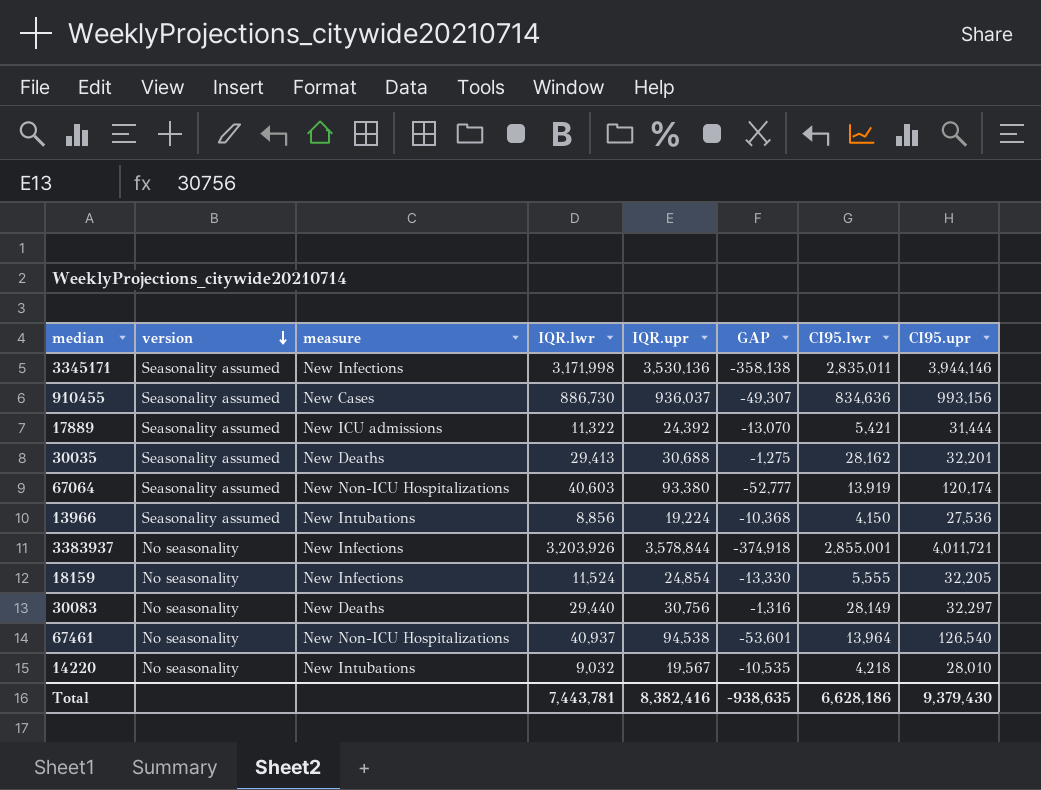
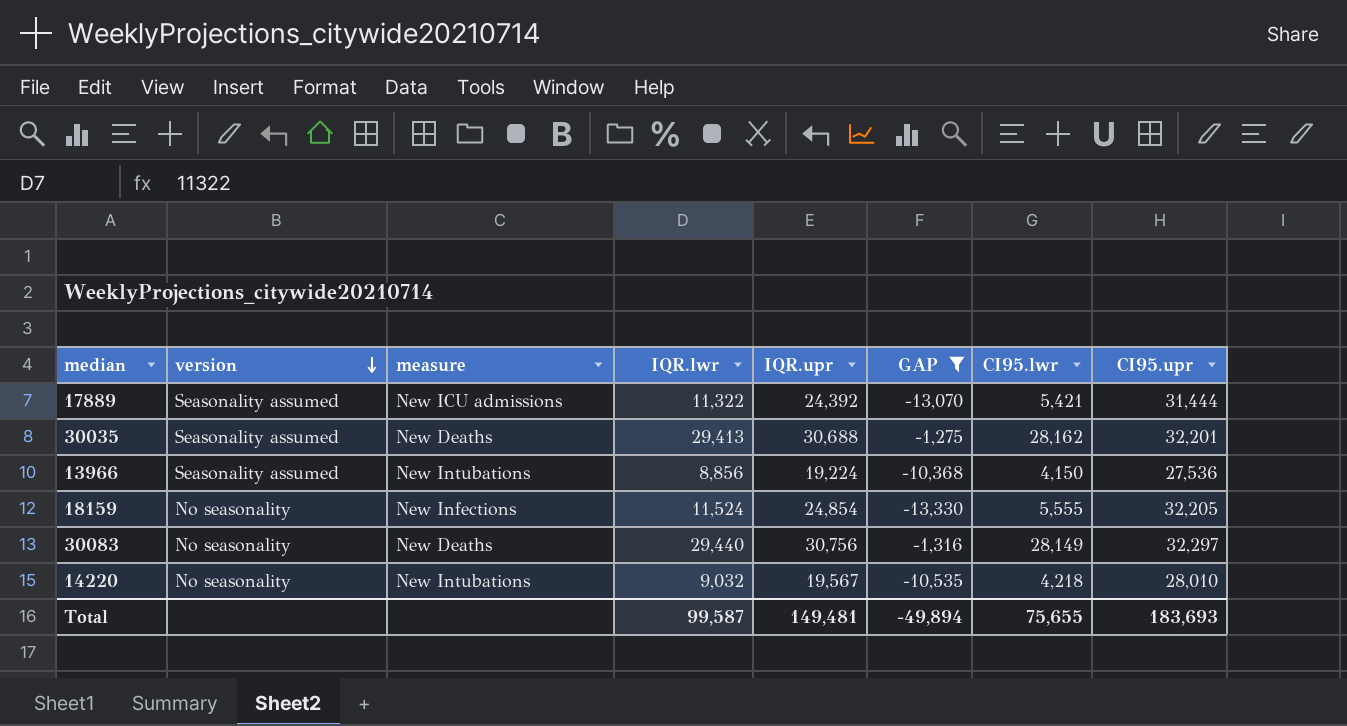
filter: none -> GAP >= -13,330
Total | IQR.lwr: 7,443,781 -> 99,587
Total | IQR.upr: 8,382,416 -> 149,481
Total | GAP: -938,635 -> -49,894
Total | CI95.lwr: 6,628,186 -> 75,655
Total | CI95.upr: 9,379,430 -> 183,693

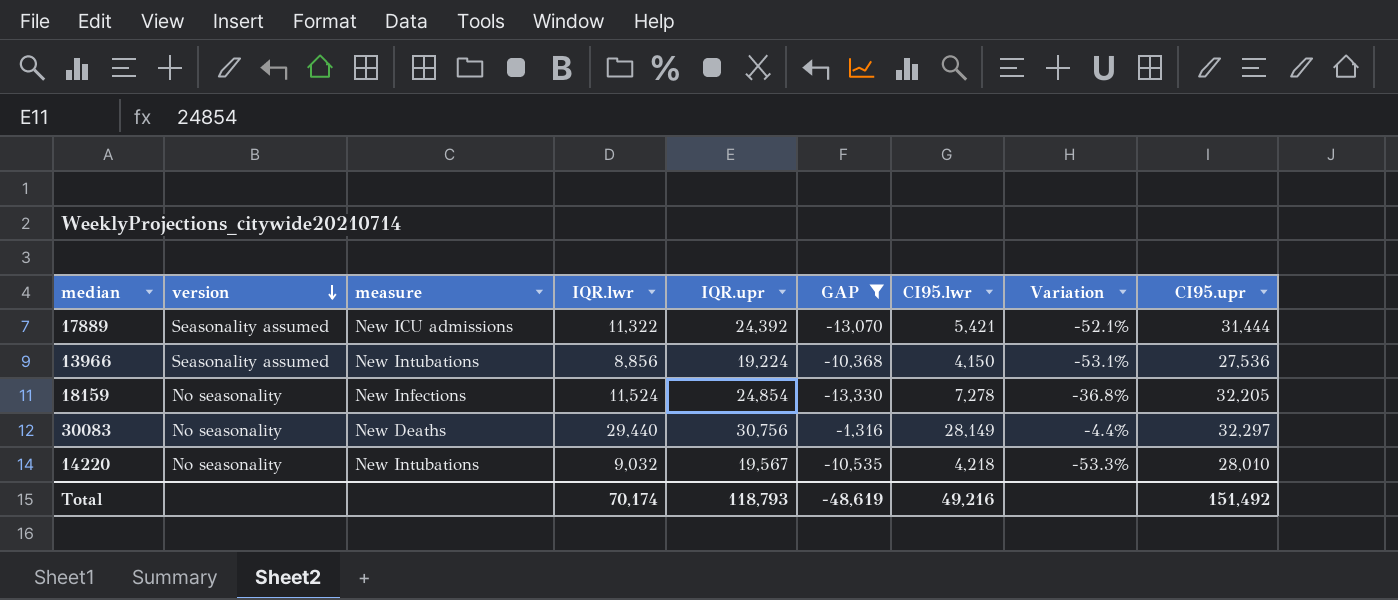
column Variation | formula: none -> ([CI95.lwr] - [IQR.lwr]) / [IQR.lwr]
row 30035: Seasonality assumed | New Deaths | 29,413 | 30,688 | -1,275 | 28,162 | 32,201 -> none
18159 | CI95.lwr: 5,555 -> 7,278
Total | IQR.lwr: 99,587 -> 70,174
Total | IQR.upr: 149,481 -> 118,793
Total | GAP: -49,894 -> -48,619
Total | CI95.lwr: 75,655 -> 49,216
Total | CI95.upr: 183,693 -> 151,492

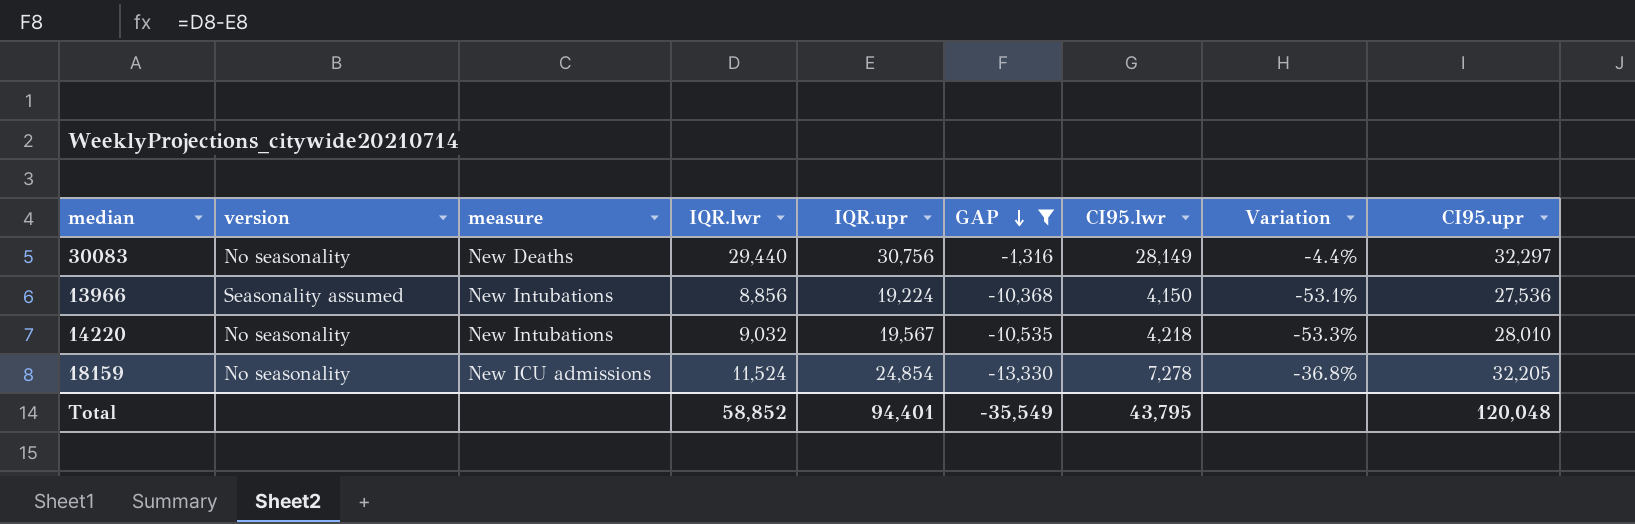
row order: version descending -> GAP descending
row 17889: Seasonality assumed | New ICU admissions | 11,322 | 24,392 | -13,070 | 5,421 | -52.1% | 31,444 -> none
18159 | measure: New Infections -> New ICU admissions
Total | IQR.lwr: 70,174 -> 58,852
Total | IQR.upr: 118,793 -> 94,401
Total | GAP: -48,619 -> -35,549
Total | CI95.lwr: 49,216 -> 43,795
Total | CI95.upr: 151,492 -> 120,048

